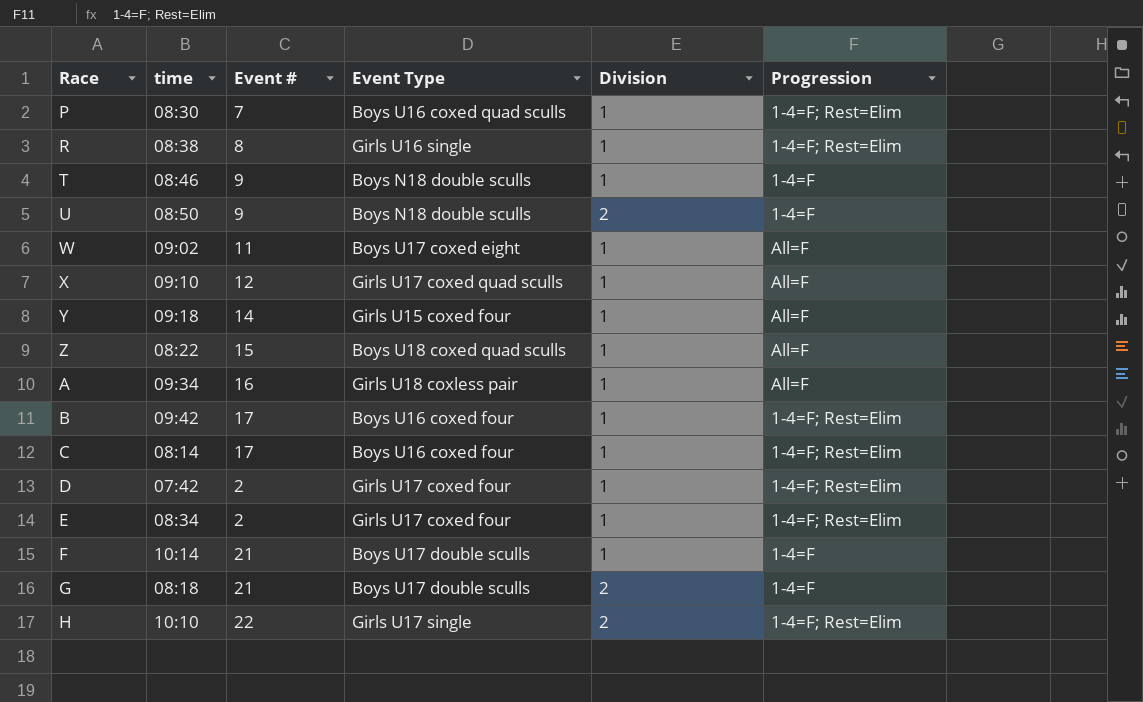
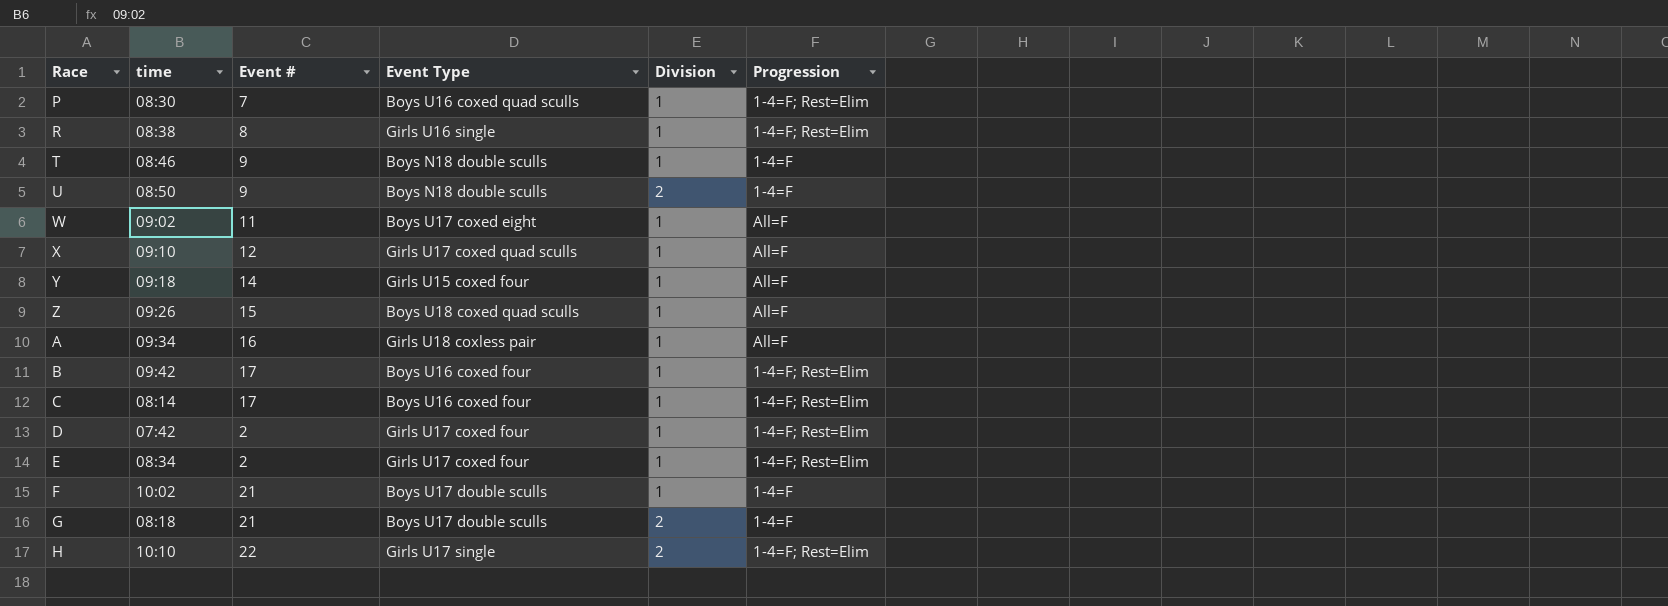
Z | time: 08:22 -> 09:26
F | time: 10:14 -> 10:02

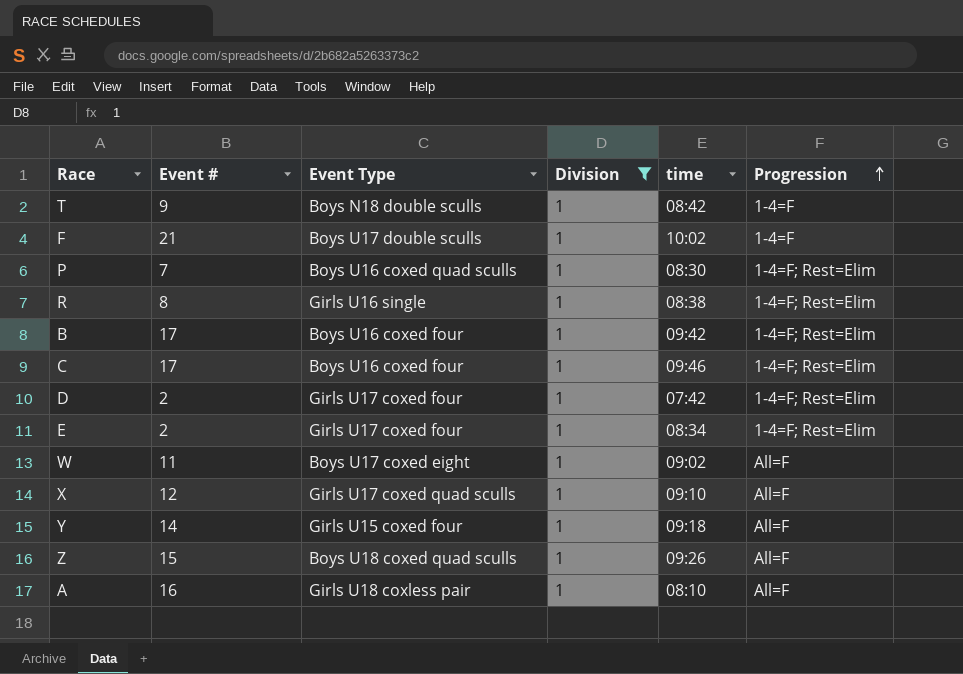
filter: none -> Division = 1
row order: none -> Progression ascending
column time | position: 2 -> 5
T | time: 08:46 -> 08:42
C | time: 08:14 -> 09:46
A | time: 09:34 -> 08:10

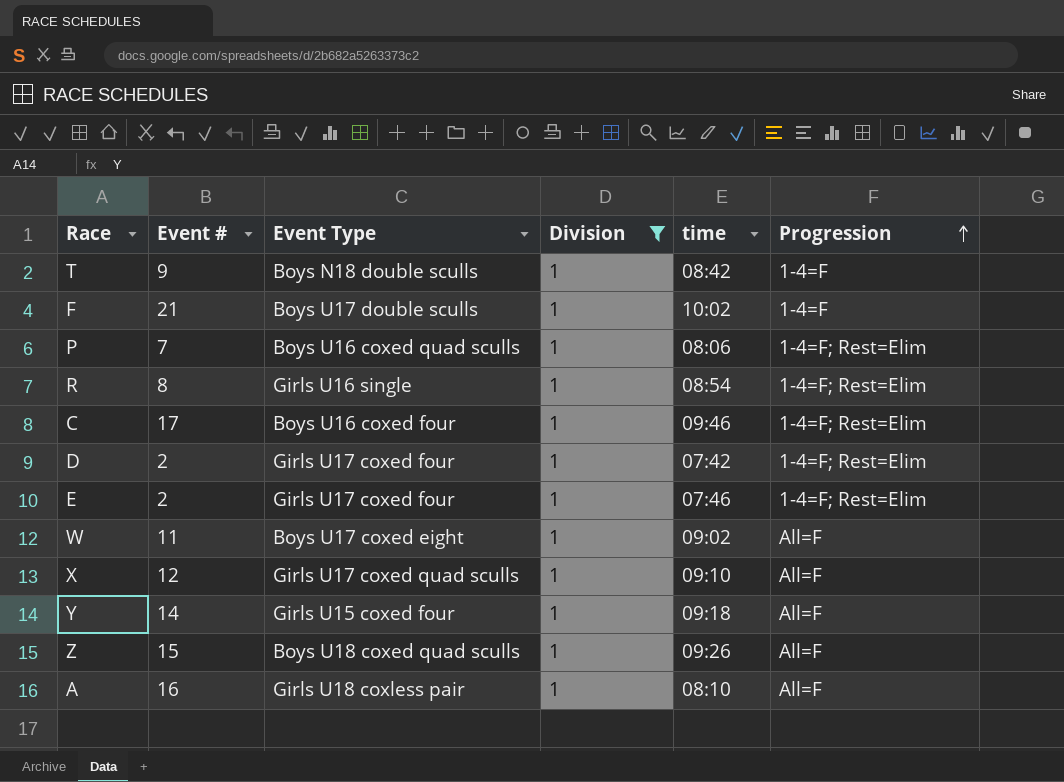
row B: 17 | Boys U16 coxed four | 1 | 09:42 | 1-4=F; Rest=Elim -> none
P | time: 08:30 -> 08:06
R | time: 08:38 -> 08:54
E | time: 08:34 -> 07:46

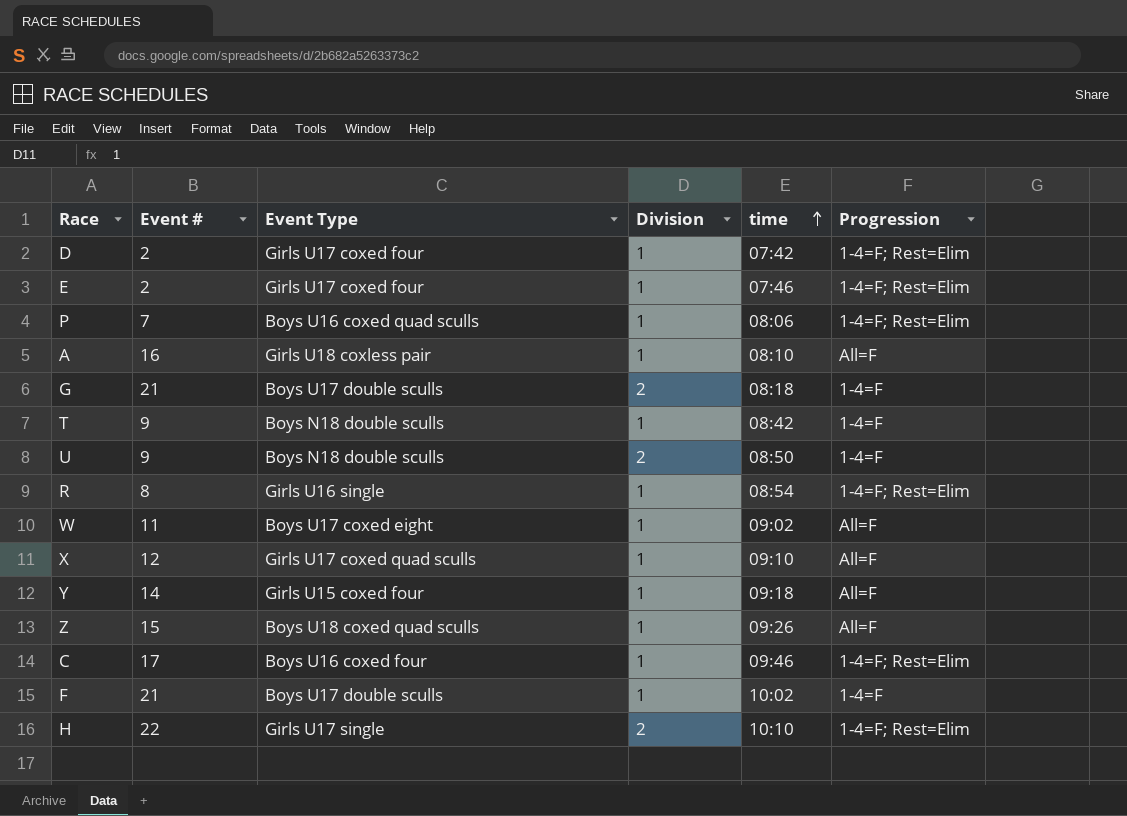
filter: Division = 1 -> none
row order: Progression ascending -> time ascending

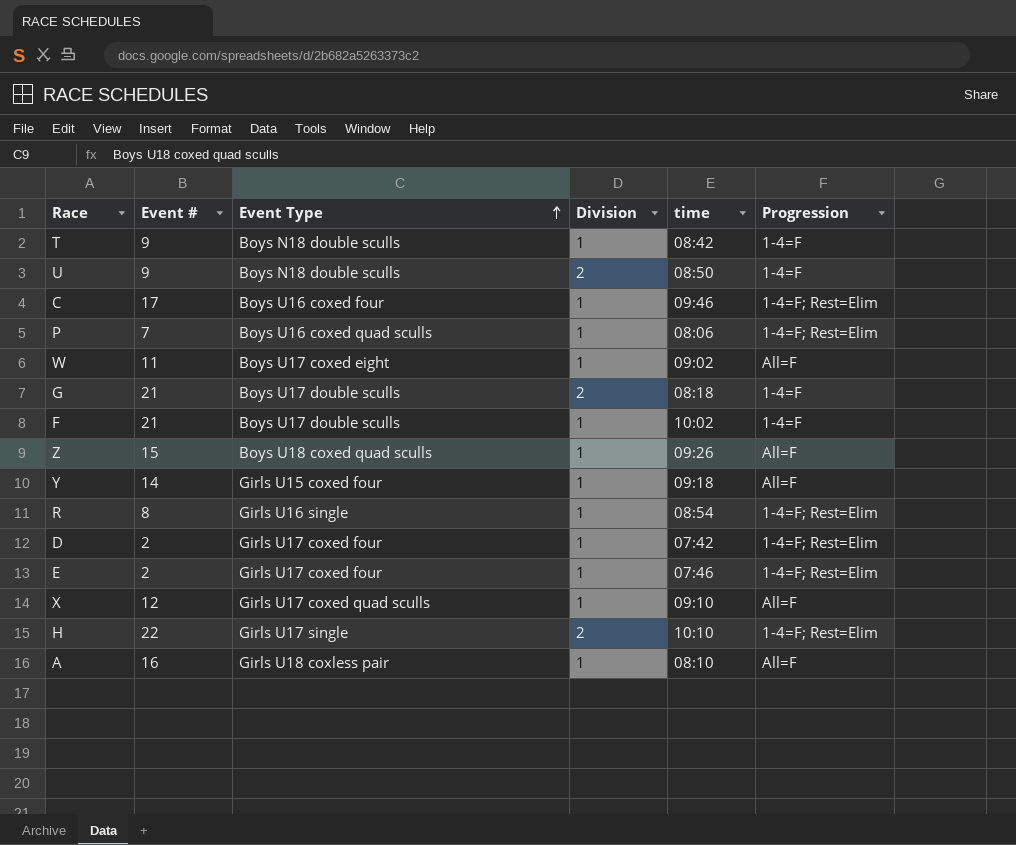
row order: time ascending -> Event Type ascending

